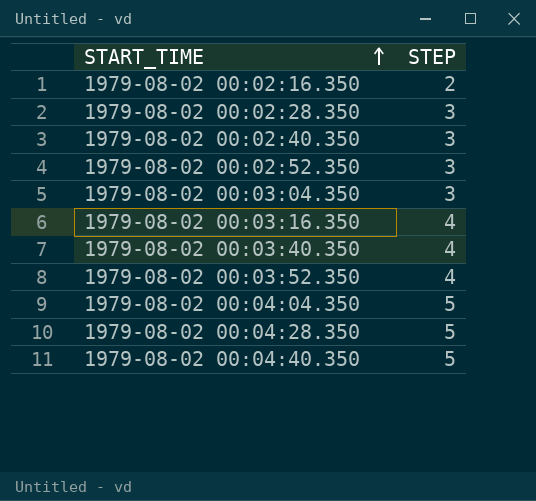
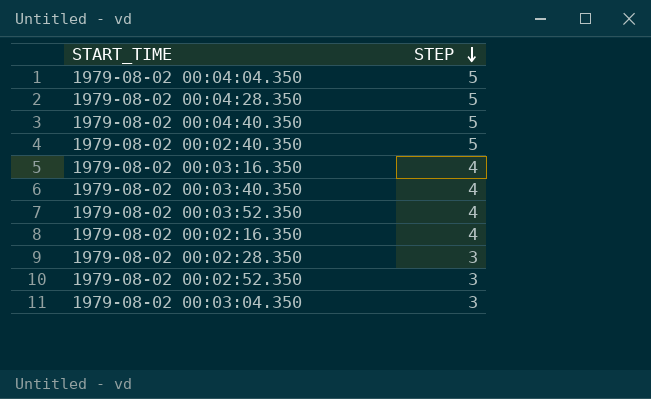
row order: START_TIME ascending -> STEP descending
1979-08-02 00:02:40.350 | STEP: 3 -> 5
1979-08-02 00:02:16.350 | STEP: 2 -> 4

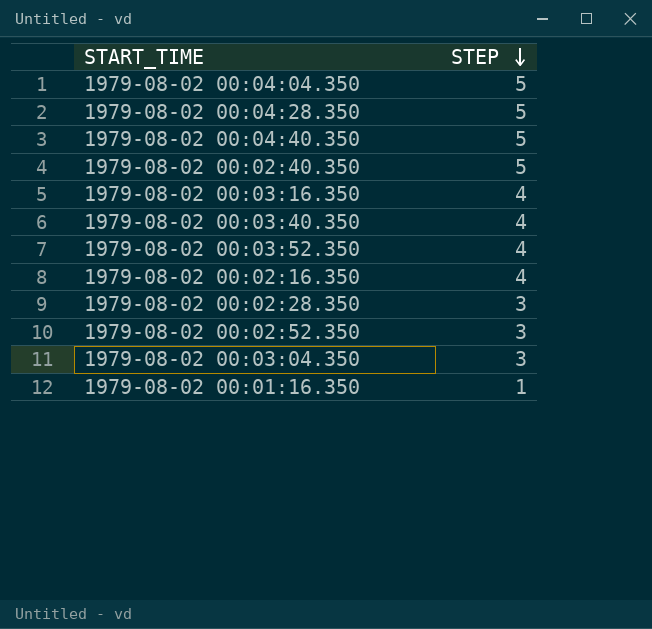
row 1979-08-02 00:01:16.350: none -> 1

